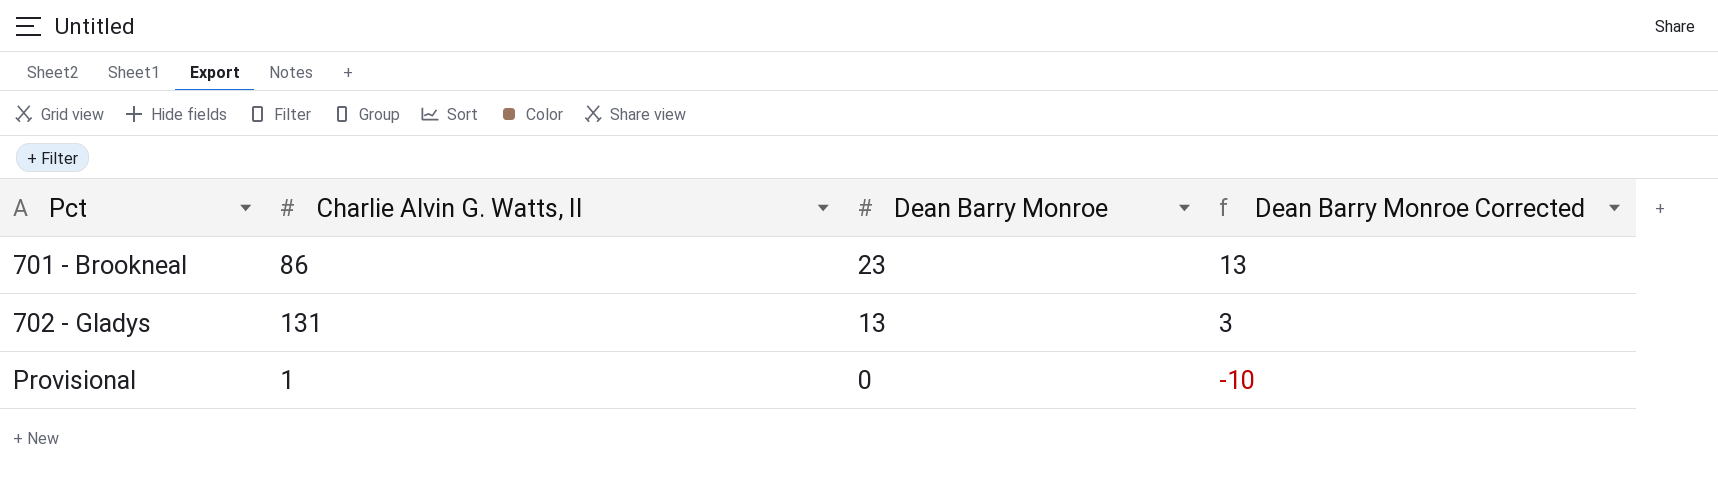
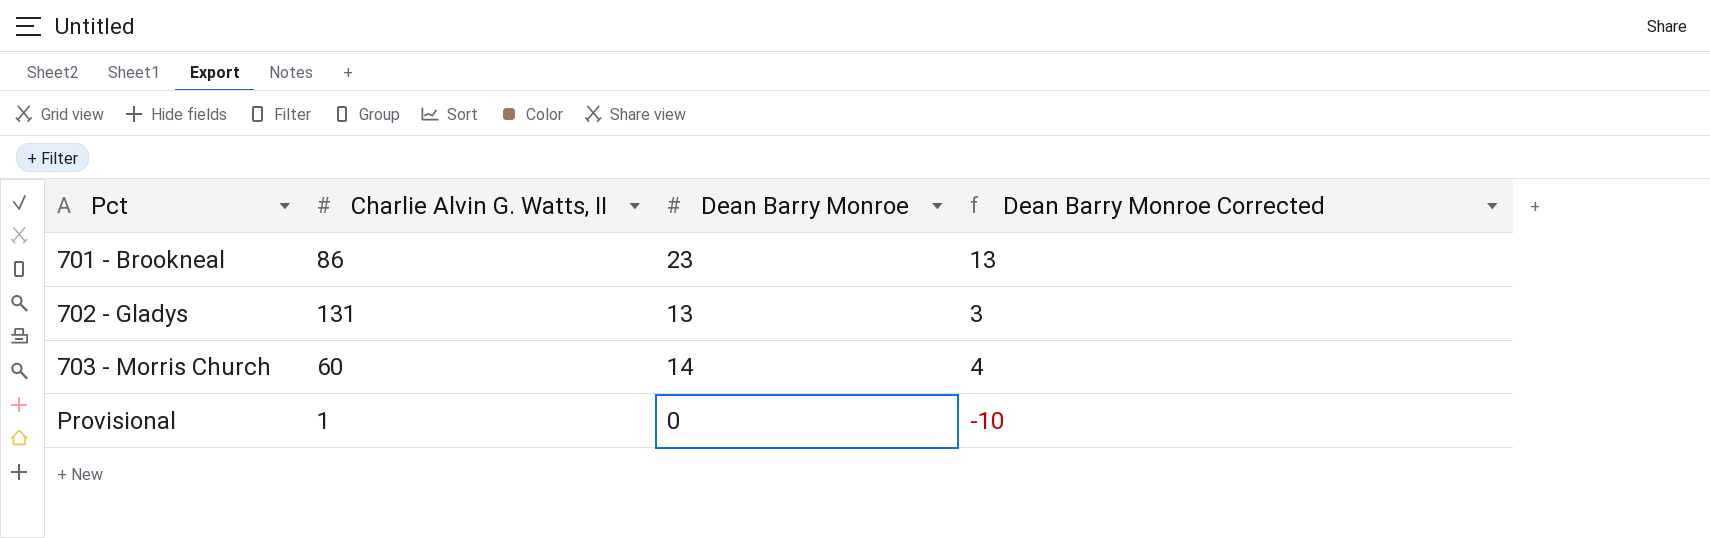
row 703 - Morris Church: none -> 60 | 14 | 4

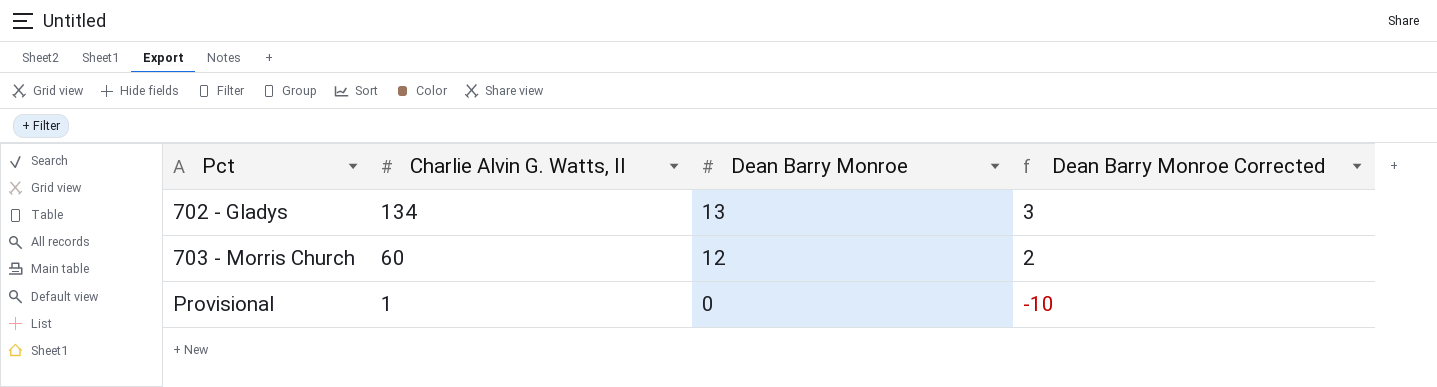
row 701 - Brookneal: 86 | 23 | 13 -> none
702 - Gladys | Charlie Alvin G. Watts, II: 131 -> 134
703 - Morris Church | Dean Barry Monroe: 14 -> 12
703 - Morris Church | Dean Barry Monroe Corrected: 4 -> 2

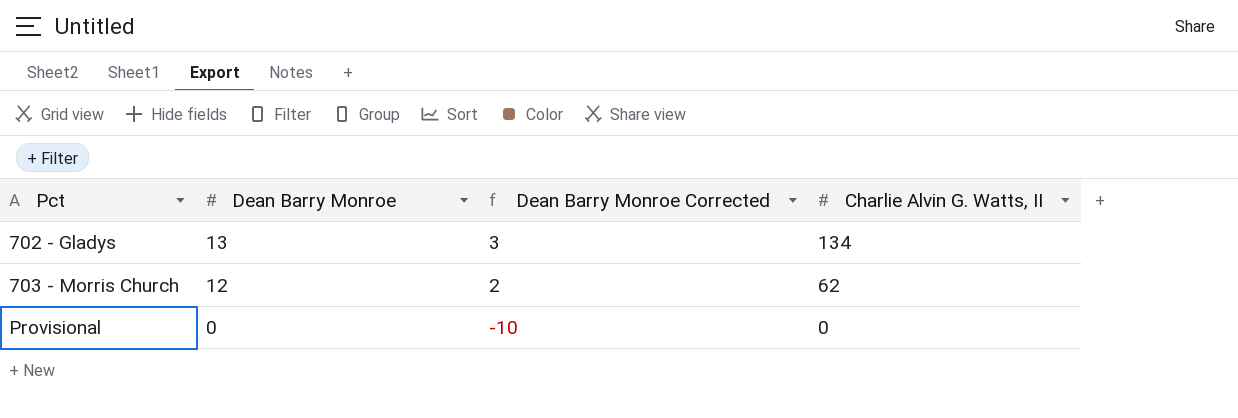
column Charlie Alvin G. Watts, II | position: 2 -> 4
703 - Morris Church | Charlie Alvin G. Watts, II: 60 -> 62
Provisional | Charlie Alvin G. Watts, II: 1 -> 0

